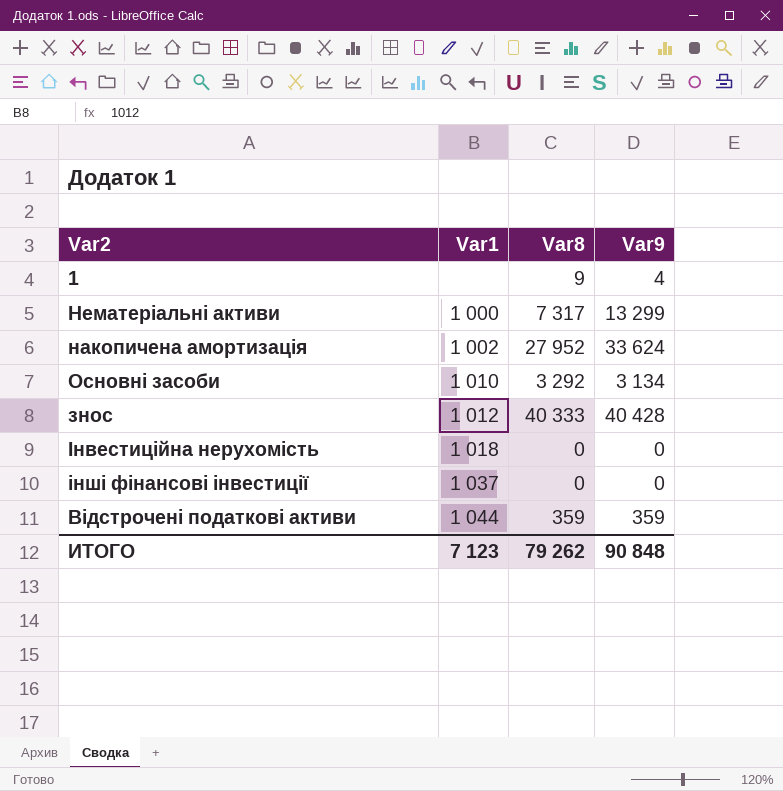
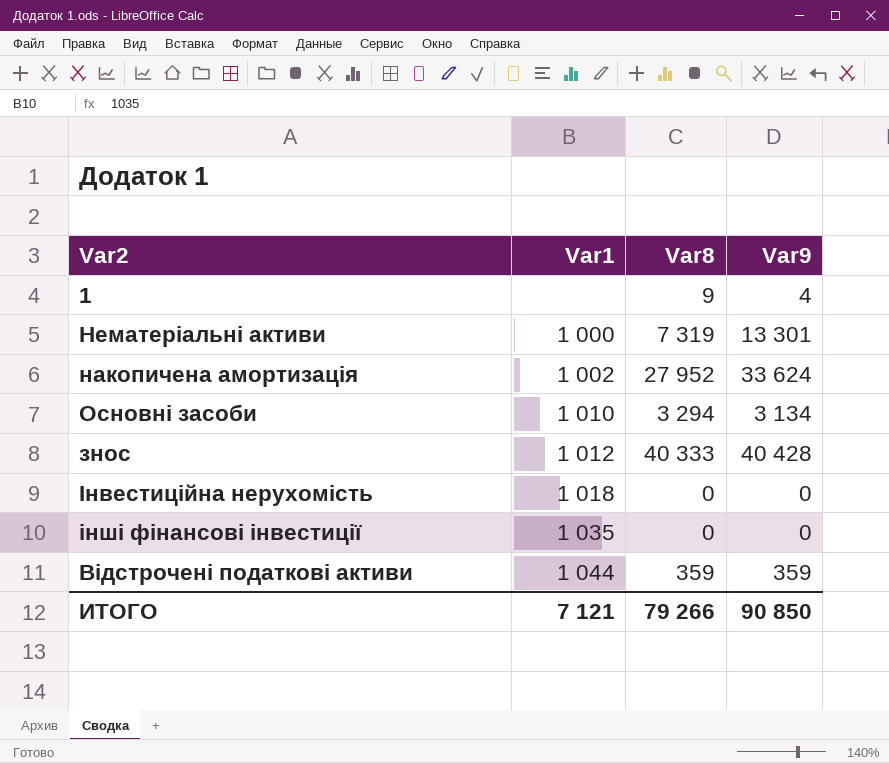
Нематеріальні активи | Var8: 7 317 -> 7 319
Нематеріальні активи | Var9: 13 299 -> 13 301
Основні засоби | Var8: 3 292 -> 3 294
інші фінансові інвестиції | Var1: 1 037 -> 1 035
ИТОГО | Var1: 7 123 -> 7 121
ИТОГО | Var8: 79 262 -> 79 266
ИТОГО | Var9: 90 848 -> 90 850

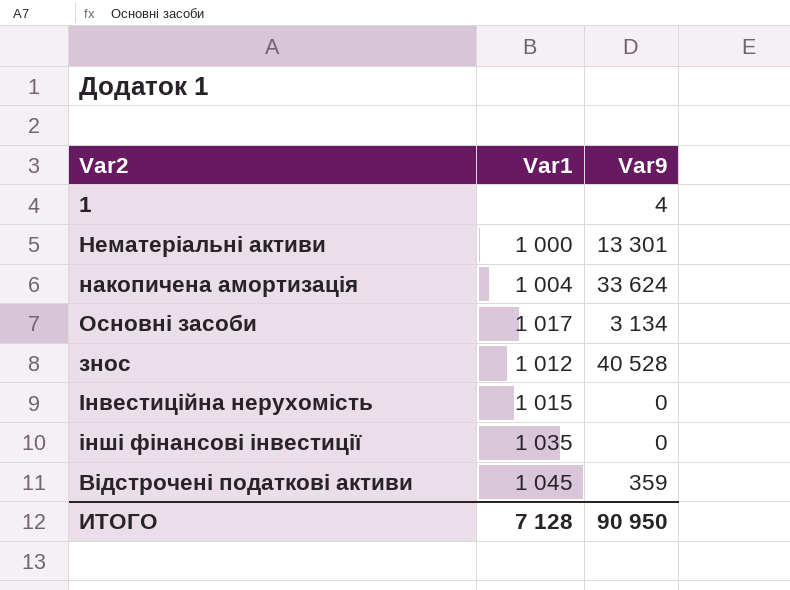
column Var8 | position: 3 -> none
накопичена амортизація | Var1: 1 002 -> 1 004
Основні засоби | Var1: 1 010 -> 1 017
знос | Var9: 40 428 -> 40 528
Інвестиційна нерухомість | Var1: 1 018 -> 1 015
Відстрочені податкові активи | Var1: 1 044 -> 1 045
ИТОГО | Var1: 7 121 -> 7 128
ИТОГО | Var9: 90 850 -> 90 950

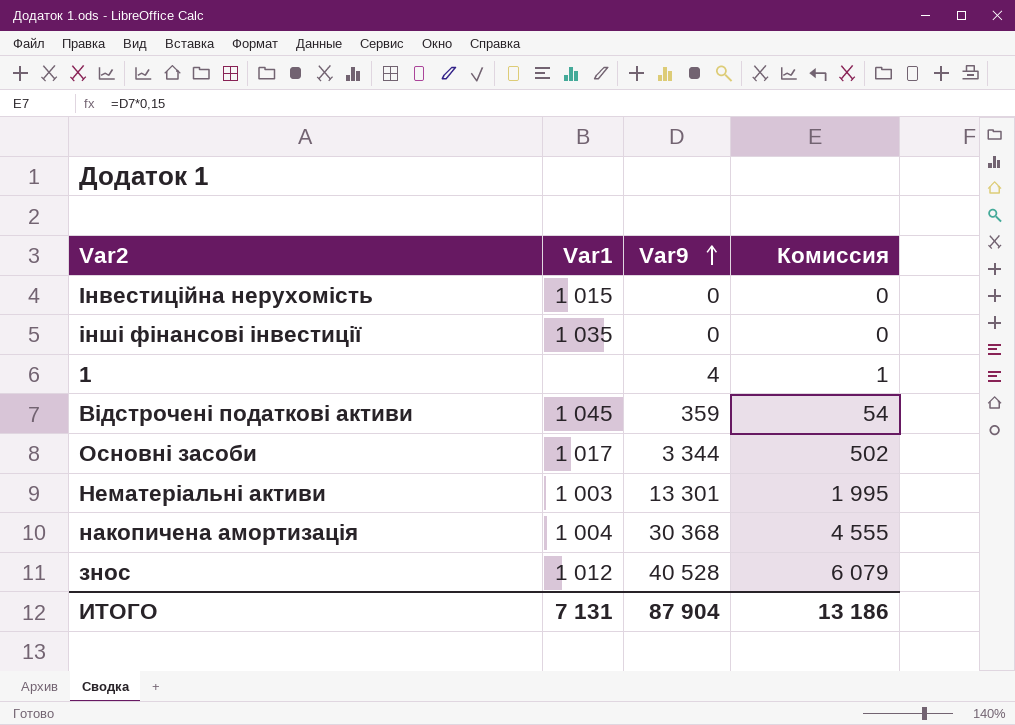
row order: none -> Var9 ascending
column Комиссия | formula: none -> [Var9] * 0,15
Основні засоби | Var9: 3 134 -> 3 344
Нематеріальні активи | Var1: 1 000 -> 1 003
накопичена амортизація | Var9: 33 624 -> 30 368
ИТОГО | Var1: 7 128 -> 7 131
ИТОГО | Var9: 90 950 -> 87 904

